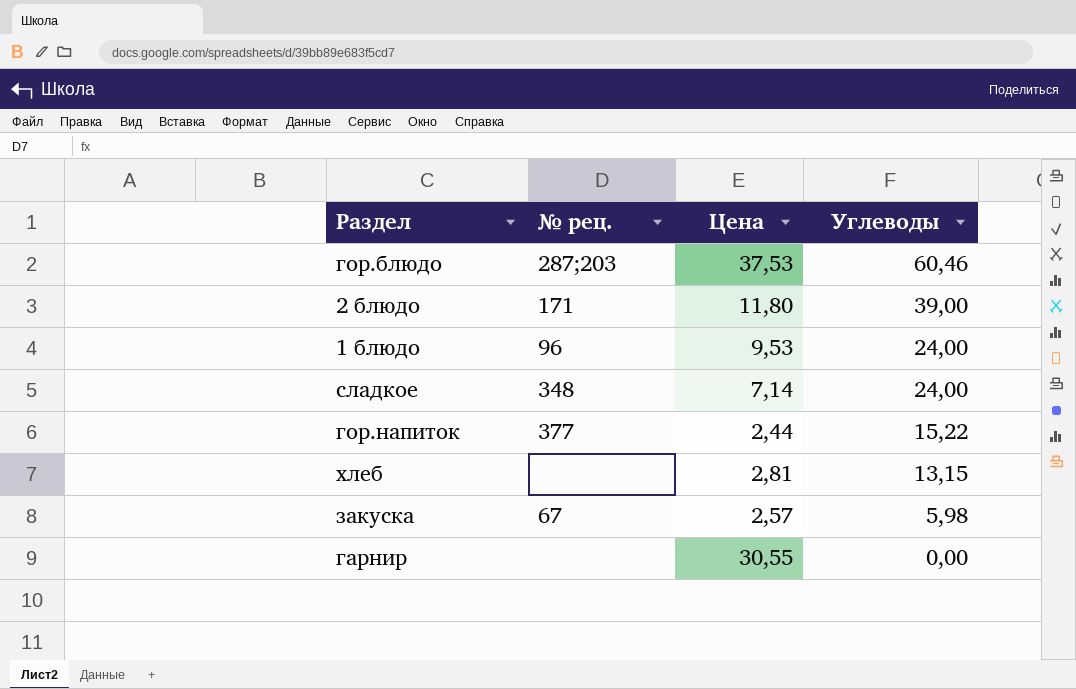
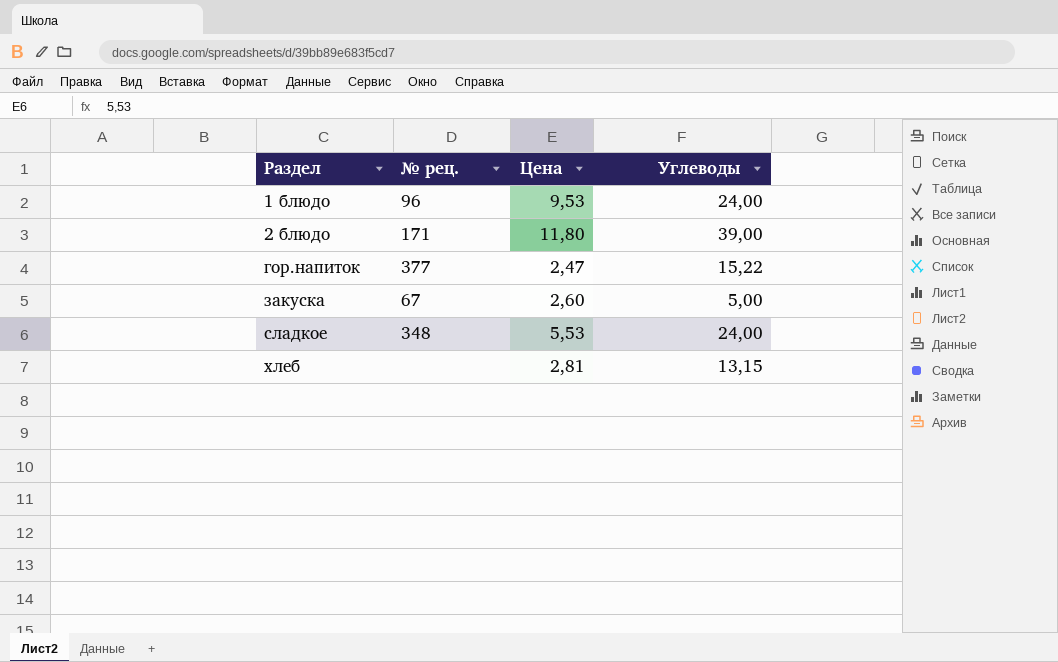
row order: Углеводы descending -> Раздел ascending
row гор.блюдо: 287;203 | 37,53 | 60,46 -> none
row гарнир: none | 30,55 | 0,00 -> none
гор.напиток | Цена: 2,44 -> 2,47
закуска | Цена: 2,57 -> 2,60
закуска | Углеводы: 5,98 -> 5,00
сладкое | Цена: 7,14 -> 5,53

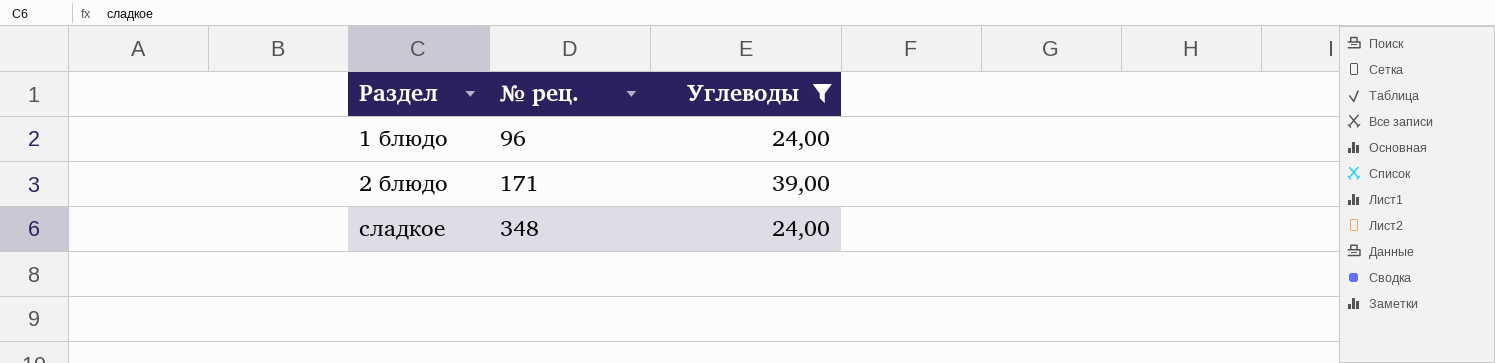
filter: none -> Углеводы >= 24,00
column Цена | position: 3 -> none

